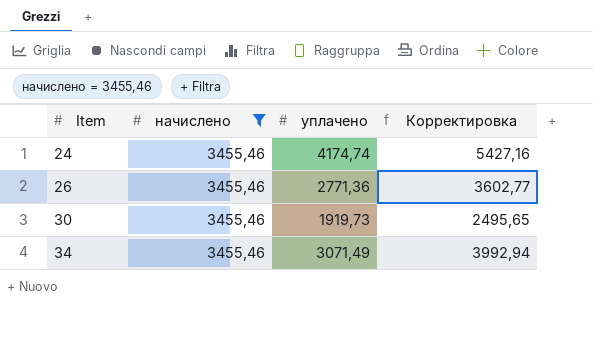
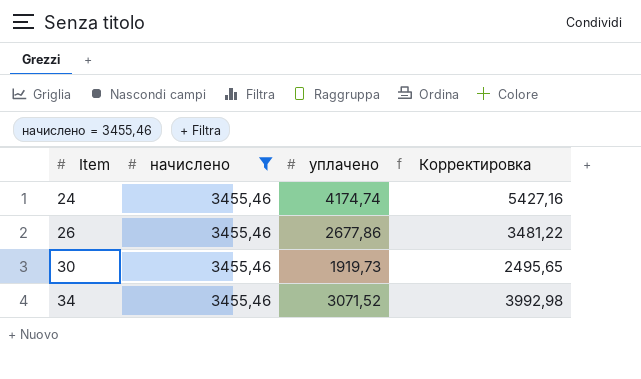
26 | уплачено: 2771,36 -> 2677,86
26 | Корректировка: 3602,77 -> 3481,22
34 | уплачено: 3071,49 -> 3071,52
34 | Корректировка: 3992,94 -> 3992,98

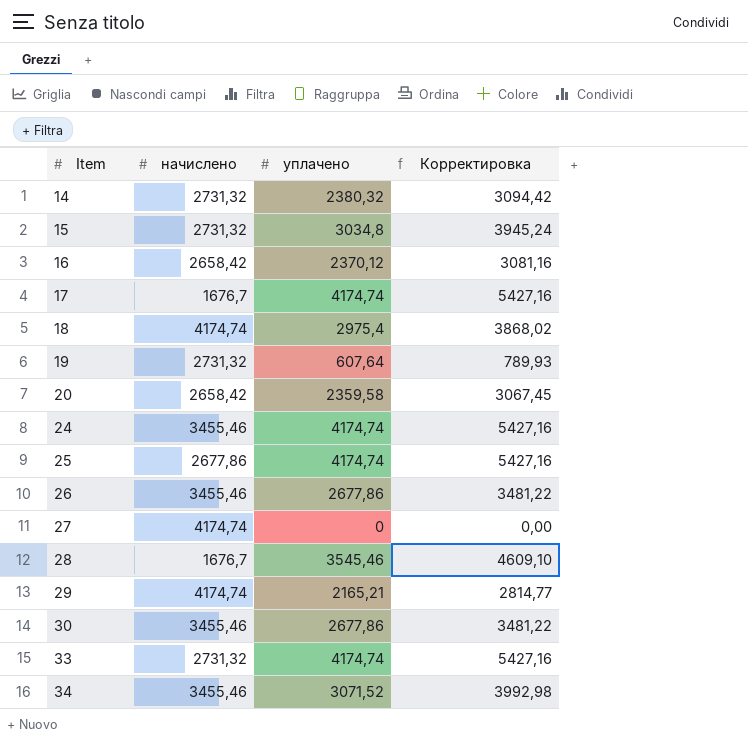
filter: начислено = 3455,46 -> none
30 | уплачено: 1919,73 -> 2677,86
30 | Корректировка: 2495,65 -> 3481,22

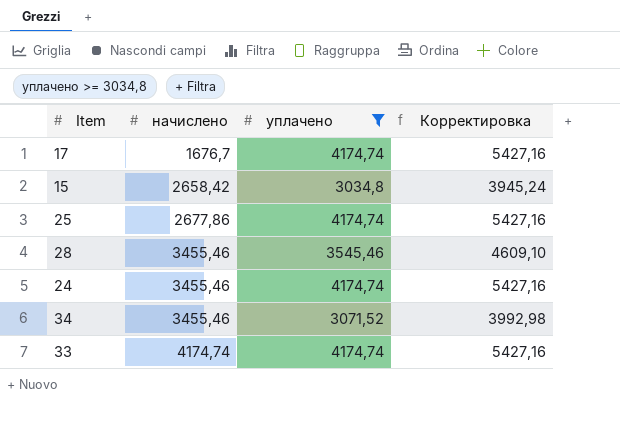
filter: none -> уплачено >= 3034,8
row order: Item ascending -> начислено ascending
15 | начислено: 2731,32 -> 2658,42
28 | начислено: 1676,7 -> 3455,46
33 | начислено: 2731,32 -> 4174,74

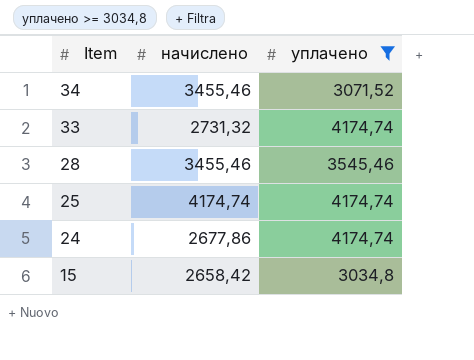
row order: начислено ascending -> Item descending
column Корректировка | formula: [уплачено] * 1,3 -> none
row 17: 1676,7 | 4174,74 | 5427,16 -> none
33 | начислено: 4174,74 -> 2731,32
25 | начислено: 2677,86 -> 4174,74
24 | начислено: 3455,46 -> 2677,86

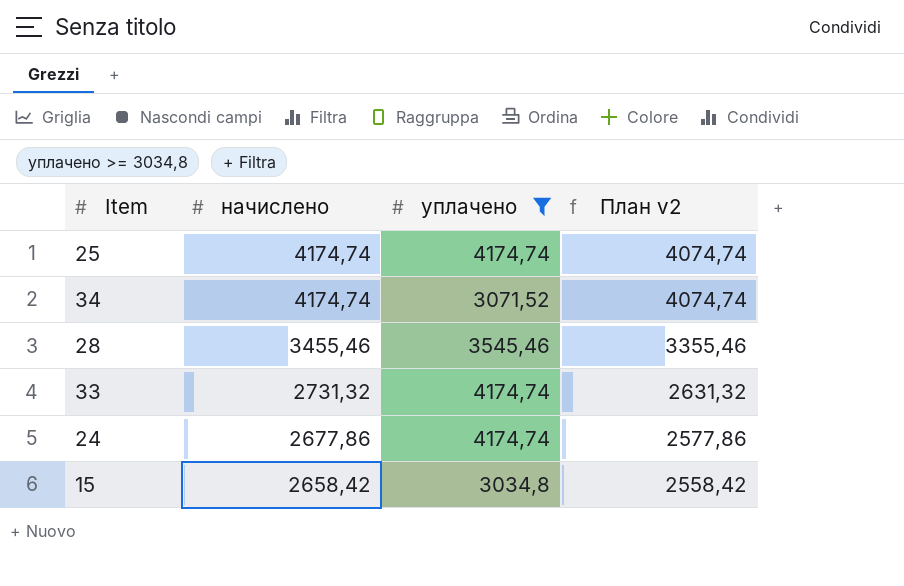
row order: Item descending -> начислено descending
column План v2 | formula: none -> [начислено] - 100
34 | начислено: 3455,46 -> 4174,74

